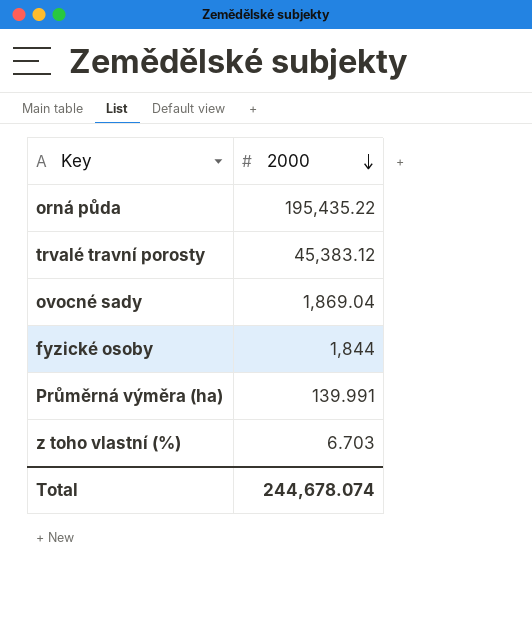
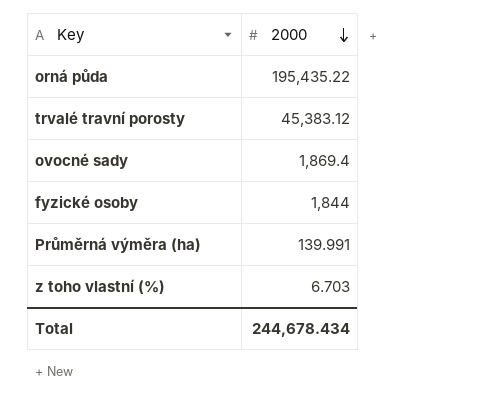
ovocné sady | 2000: 1,869.04 -> 1,869.4
Total | 2000: 244,678.074 -> 244,678.434

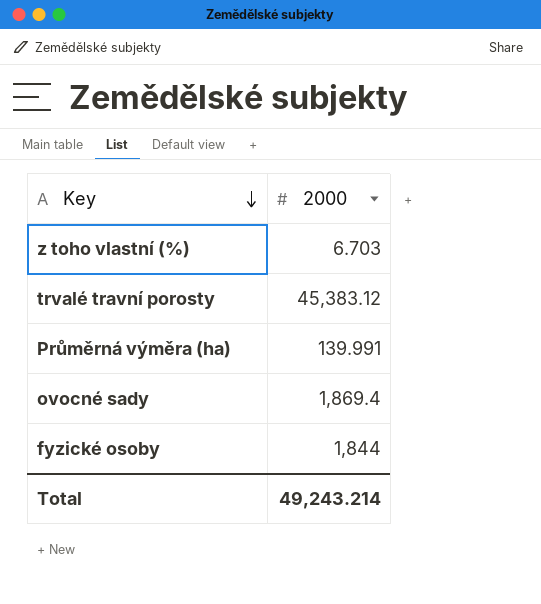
row order: 2000 descending -> Key descending
row orná půda: 195,435.22 -> none
Total | 2000: 244,678.434 -> 49,243.214

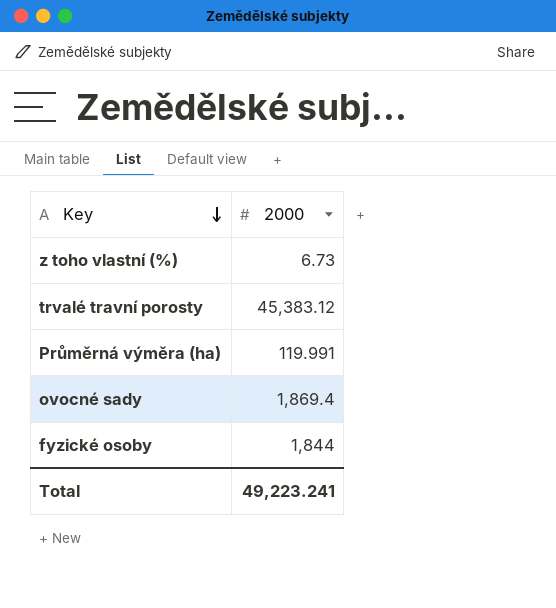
z toho vlastní (%) | 2000: 6.703 -> 6.73
Průměrná výměra (ha) | 2000: 139.991 -> 119.991
Total | 2000: 49,243.214 -> 49,223.241

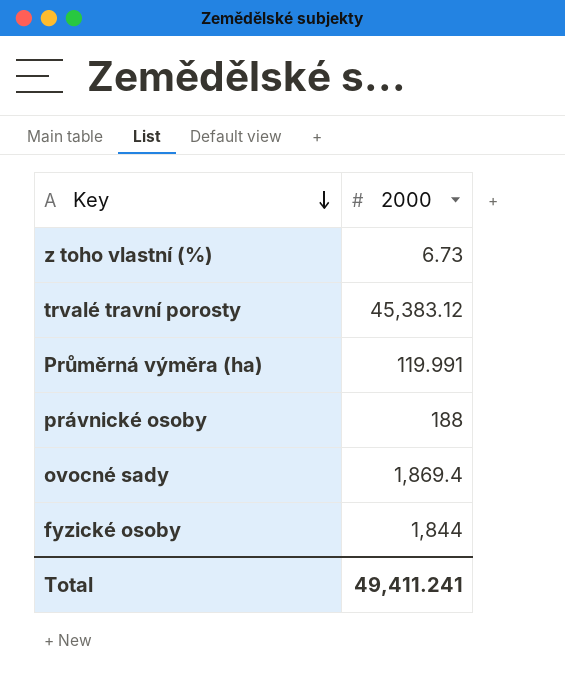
row právnické osoby: none -> 188
Total | 2000: 49,223.241 -> 49,411.241

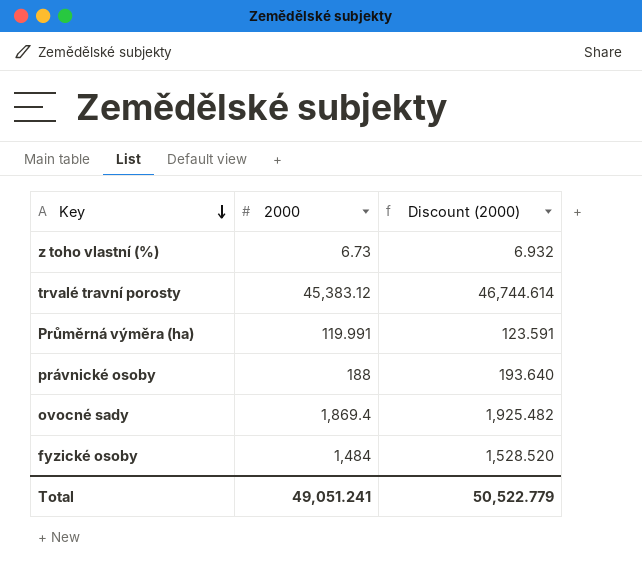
column Discount (2000) | formula: none -> [2000] * 1.03
fyzické osoby | 2000: 1,844 -> 1,484
Total | 2000: 49,411.241 -> 49,051.241

